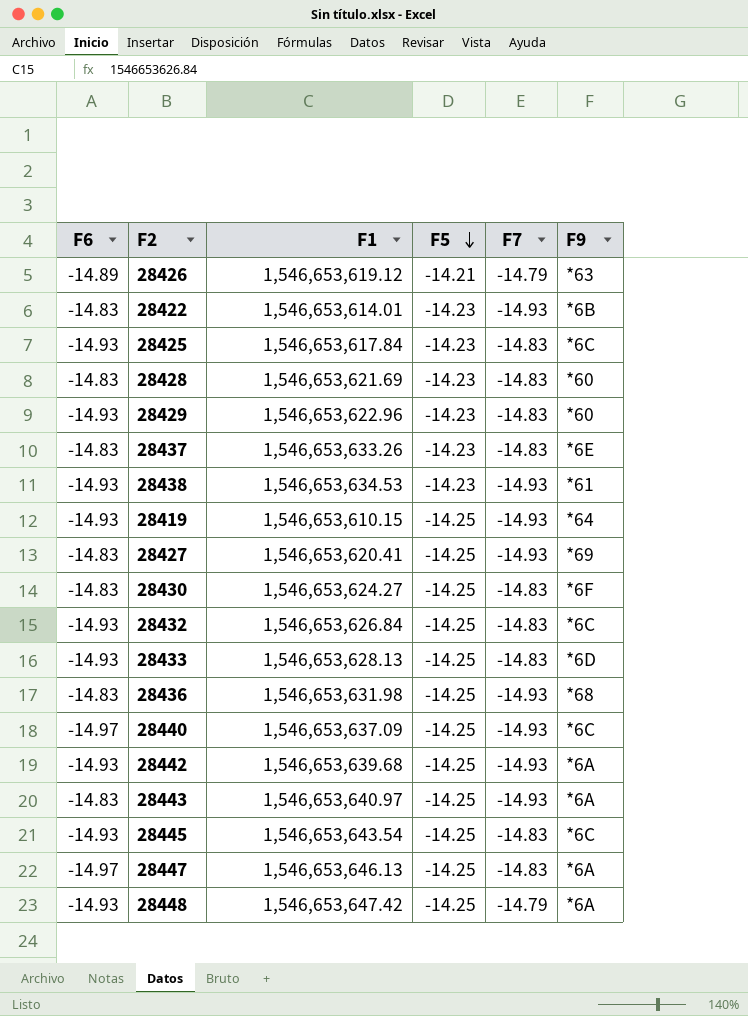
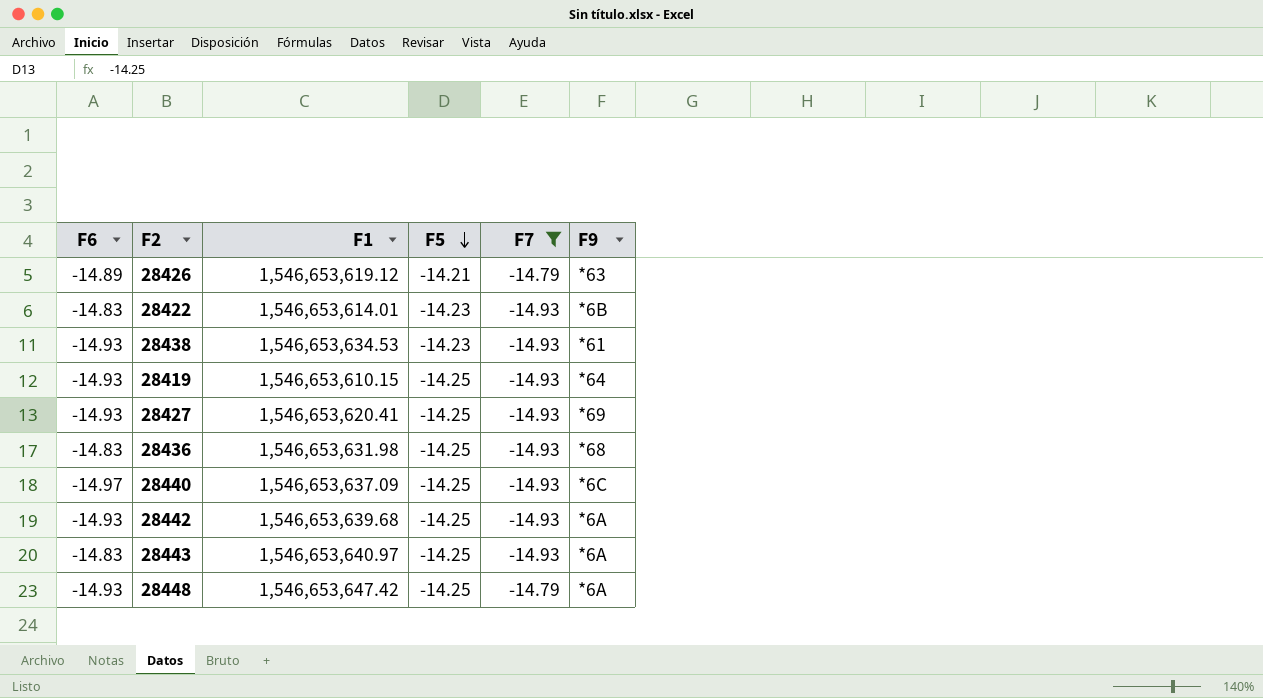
filter: none -> F7 != -14.83
28427 | F6: -14.83 -> -14.93

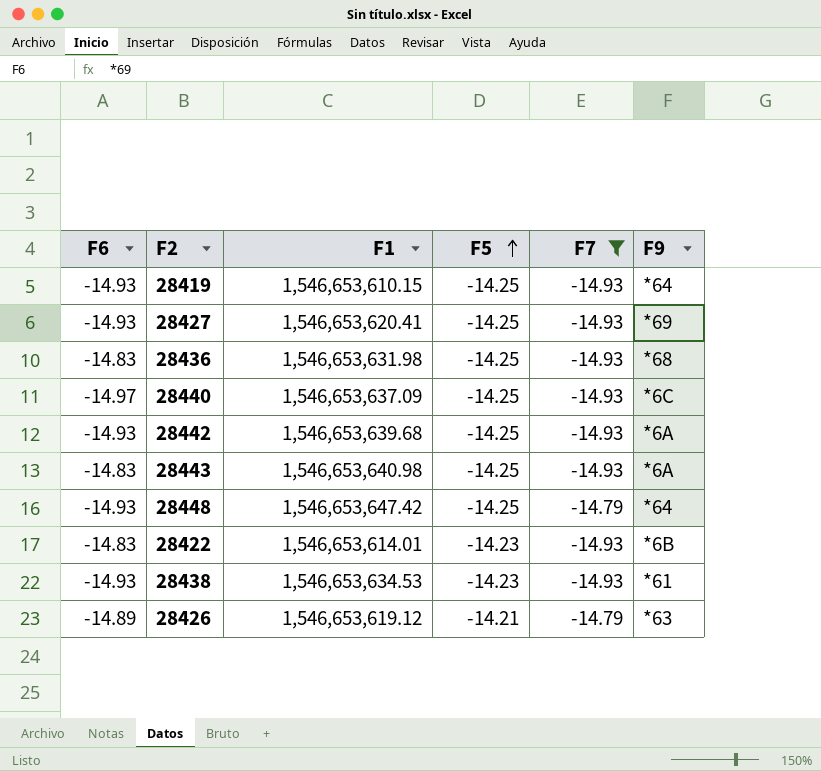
row order: F5 descending -> F5 ascending
28443 | F1: 1,546,653,640.97 -> 1,546,653,640.98
28448 | F9: *6A -> *64

